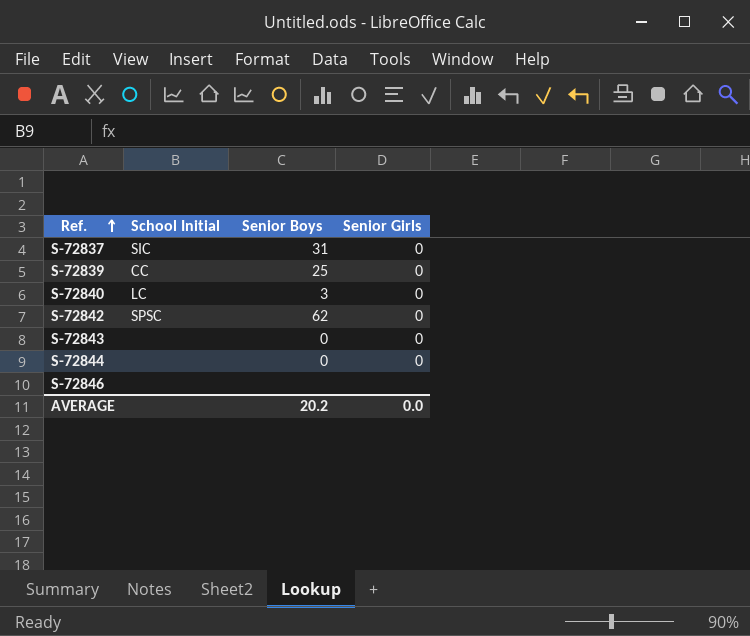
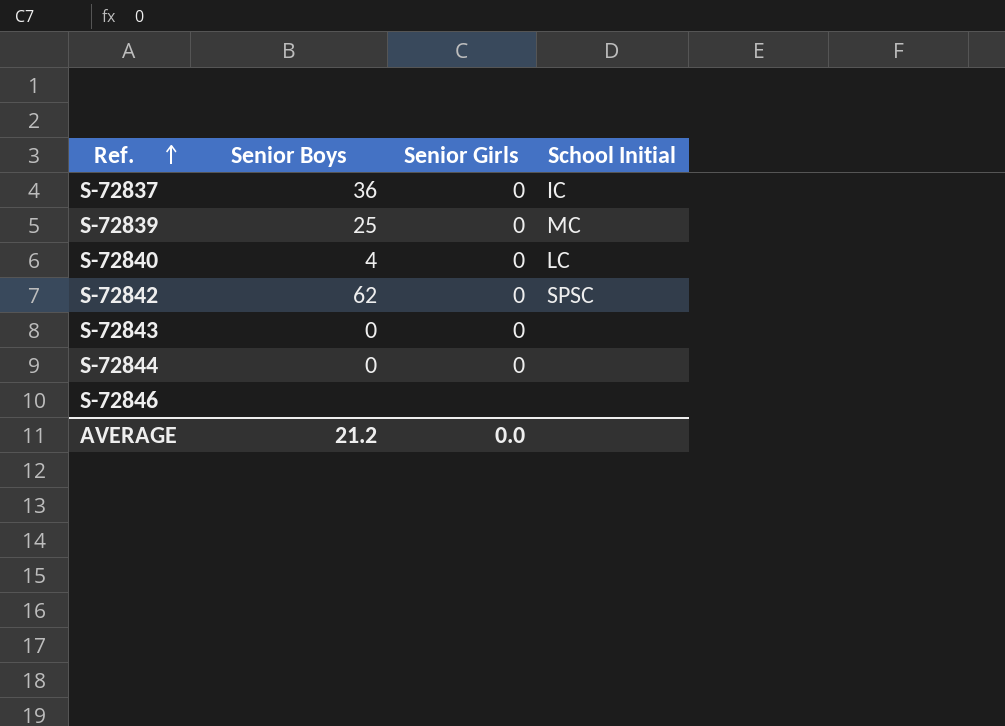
column School Initial | position: 2 -> 4
S-72837 | Senior Boys: 31 -> 36
S-72837 | School Initial: SIC -> IC
S-72839 | School Initial: CC -> MC
S-72840 | Senior Boys: 3 -> 4
AVERAGE | Senior Boys: 20.2 -> 21.2

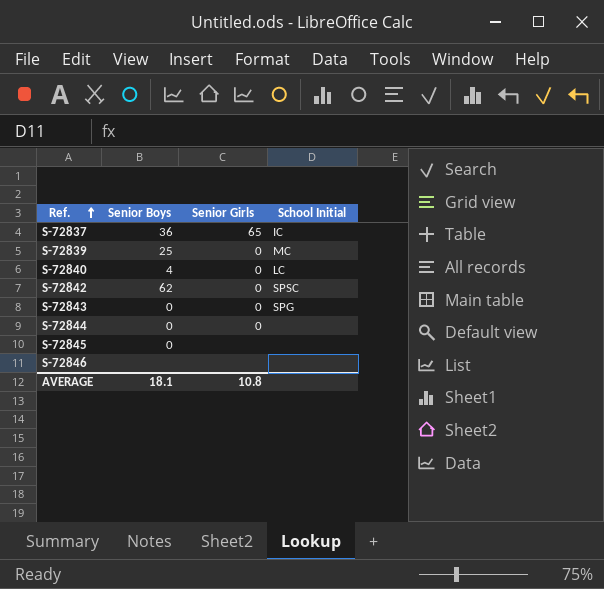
S-72837 | Senior Girls: 0 -> 65
S-72843 | School Initial: none -> SPG
row S-72845: none -> 0 | none | none
AVERAGE | Senior Boys: 21.2 -> 18.1
AVERAGE | Senior Girls: 0.0 -> 10.8

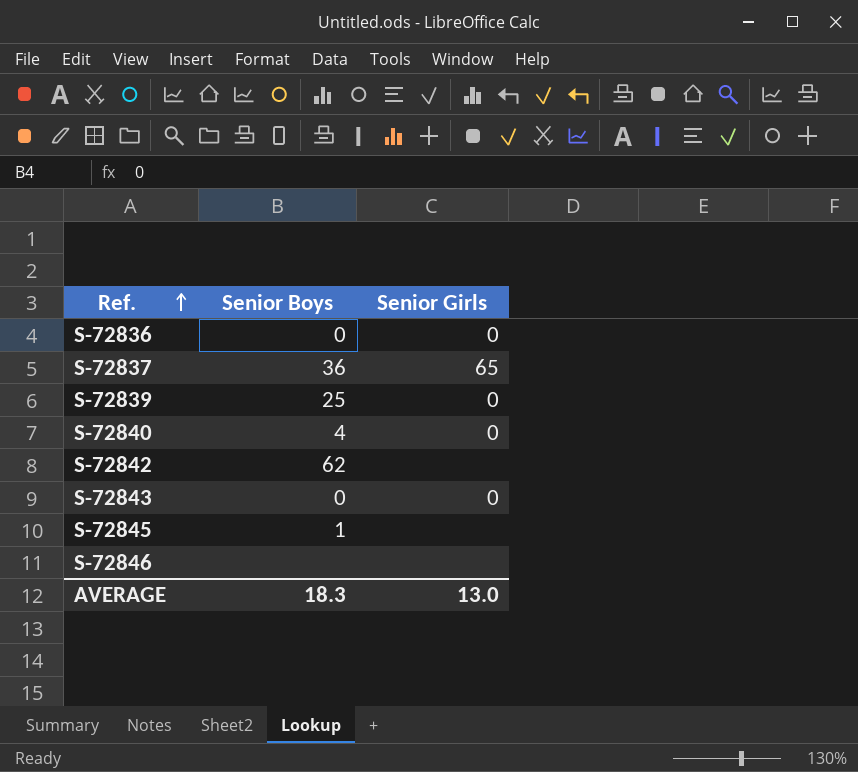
column School Initial | position: 4 -> none
row S-72844: 0 | 0 | none -> none
row S-72836: none -> 0 | 0
S-72842 | Senior Girls: 0 -> none
S-72845 | Senior Boys: 0 -> 1
AVERAGE | Senior Boys: 18.1 -> 18.3
AVERAGE | Senior Girls: 10.8 -> 13.0

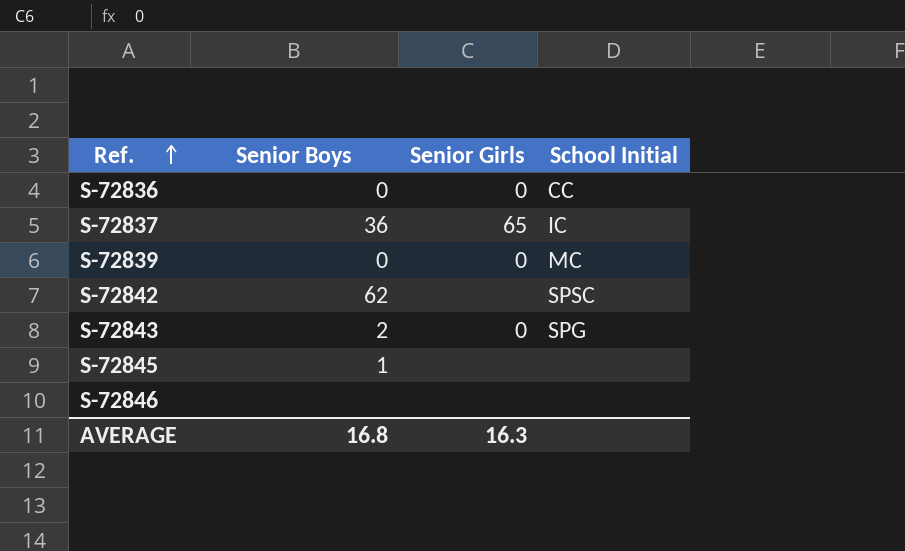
column School Initial | position: none -> 4
row S-72840: 4 | 0 -> none
S-72839 | Senior Boys: 25 -> 0
S-72843 | Senior Boys: 0 -> 2
AVERAGE | Senior Boys: 18.3 -> 16.8
AVERAGE | Senior Girls: 13.0 -> 16.3

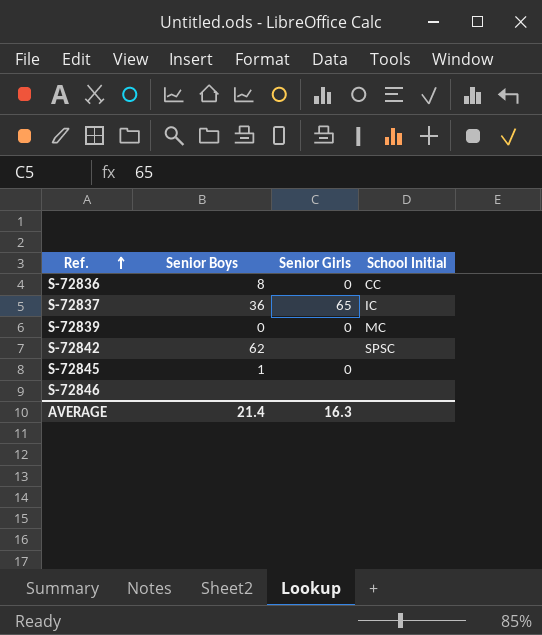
row S-72843: 2 | 0 | SPG -> none
S-72836 | Senior Boys: 0 -> 8
S-72845 | Senior Girls: none -> 0
AVERAGE | Senior Boys: 16.8 -> 21.4

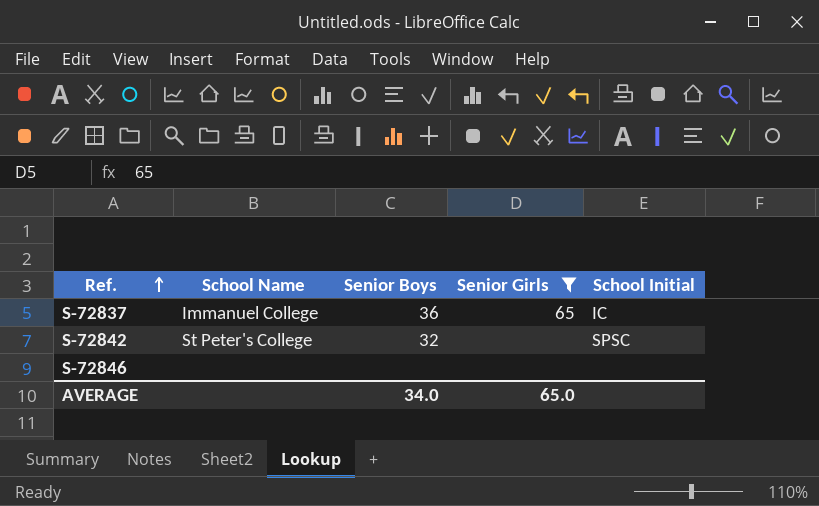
filter: none -> Senior Girls != 0
column School Name | position: none -> 2
S-72842 | Senior Boys: 62 -> 32
AVERAGE | Senior Boys: 21.4 -> 34.0
AVERAGE | Senior Girls: 16.3 -> 65.0

